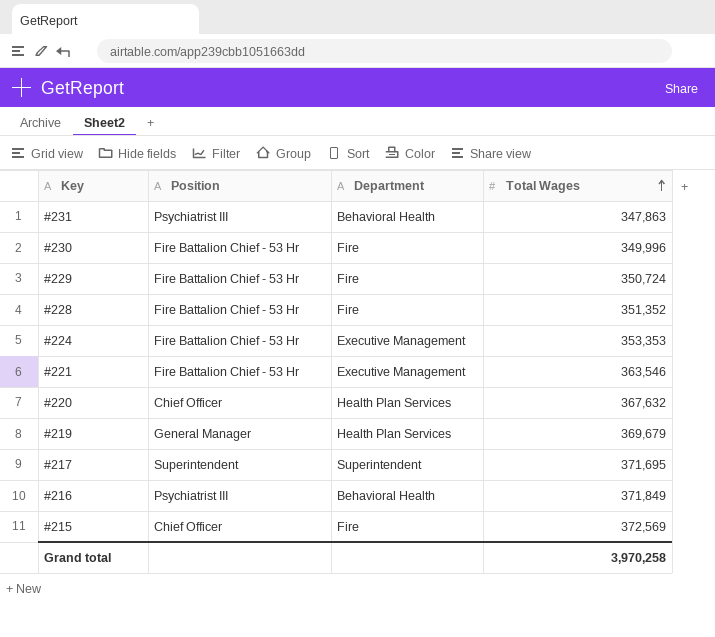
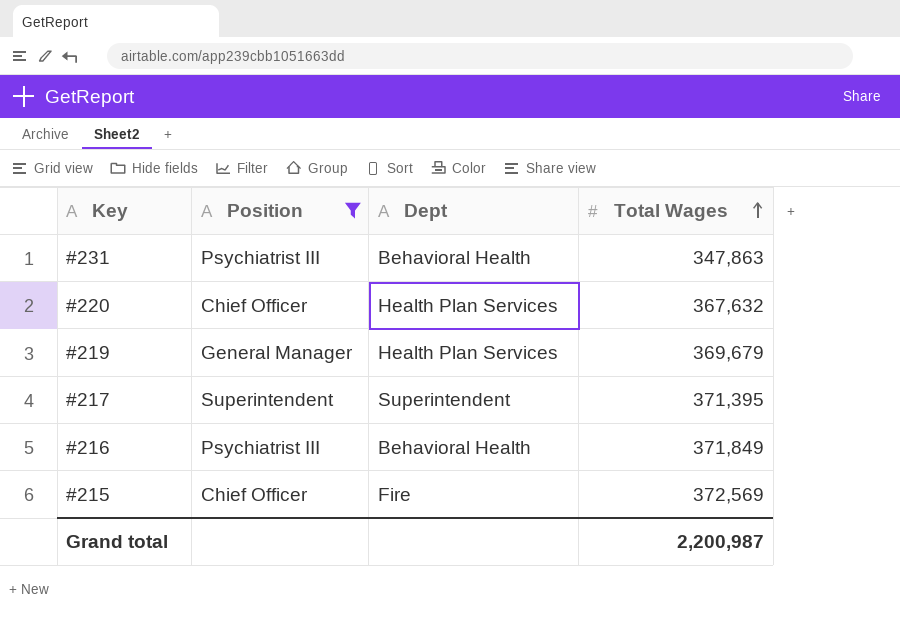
filter: none -> Position != Fire Battalion Chief - 53 Hr
column name: Department -> Dept
#217 | Total Wages: 371,695 -> 371,395
Grand total | Total Wages: 3,970,258 -> 2,200,987

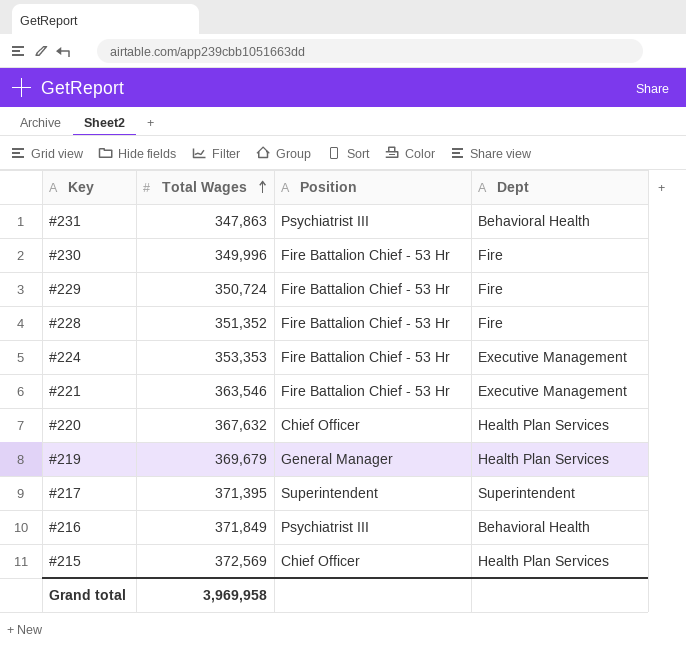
filter: Position != Fire Battalion Chief - 53 Hr -> none
column Total Wages | position: 4 -> 2
#215 | Dept: Fire -> Health Plan Services
Grand total | Total Wages: 2,200,987 -> 3,969,958

